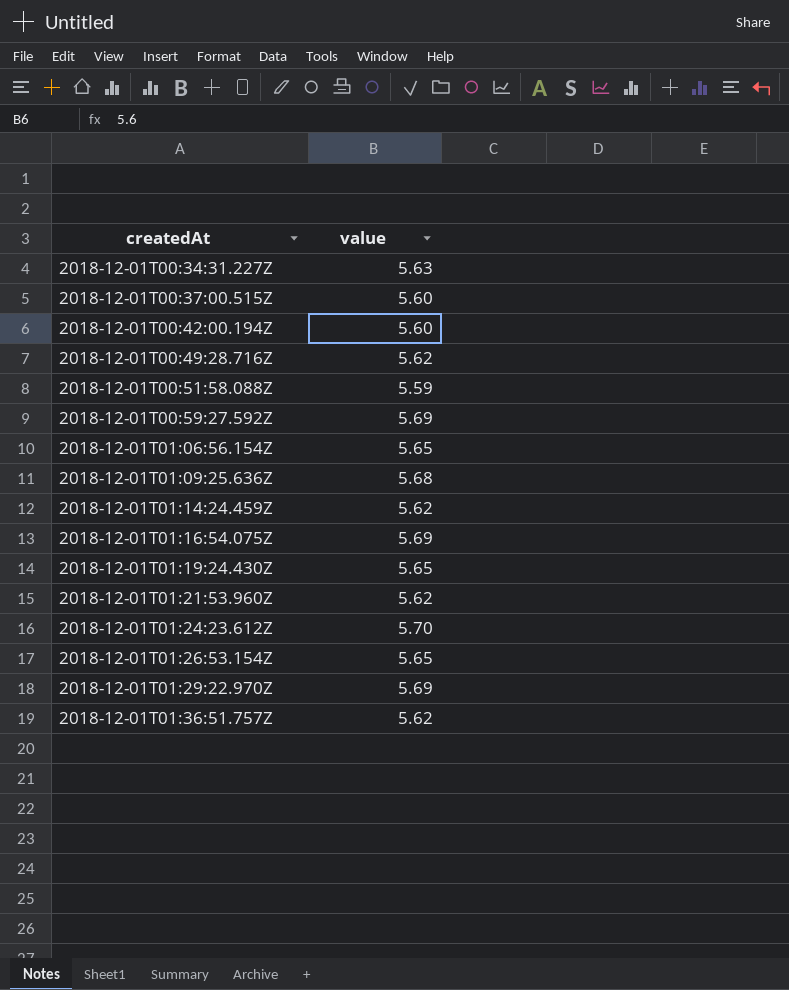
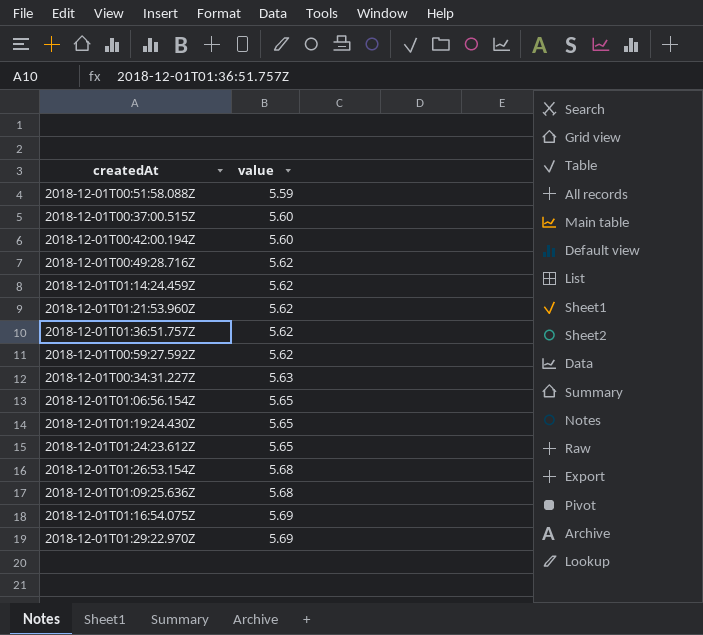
row order: createdAt ascending -> value ascending
2018-12-01T00:59:27.592Z | value: 5.69 -> 5.62
2018-12-01T01:24:23.612Z | value: 5.70 -> 5.65
2018-12-01T01:26:53.154Z | value: 5.65 -> 5.68

